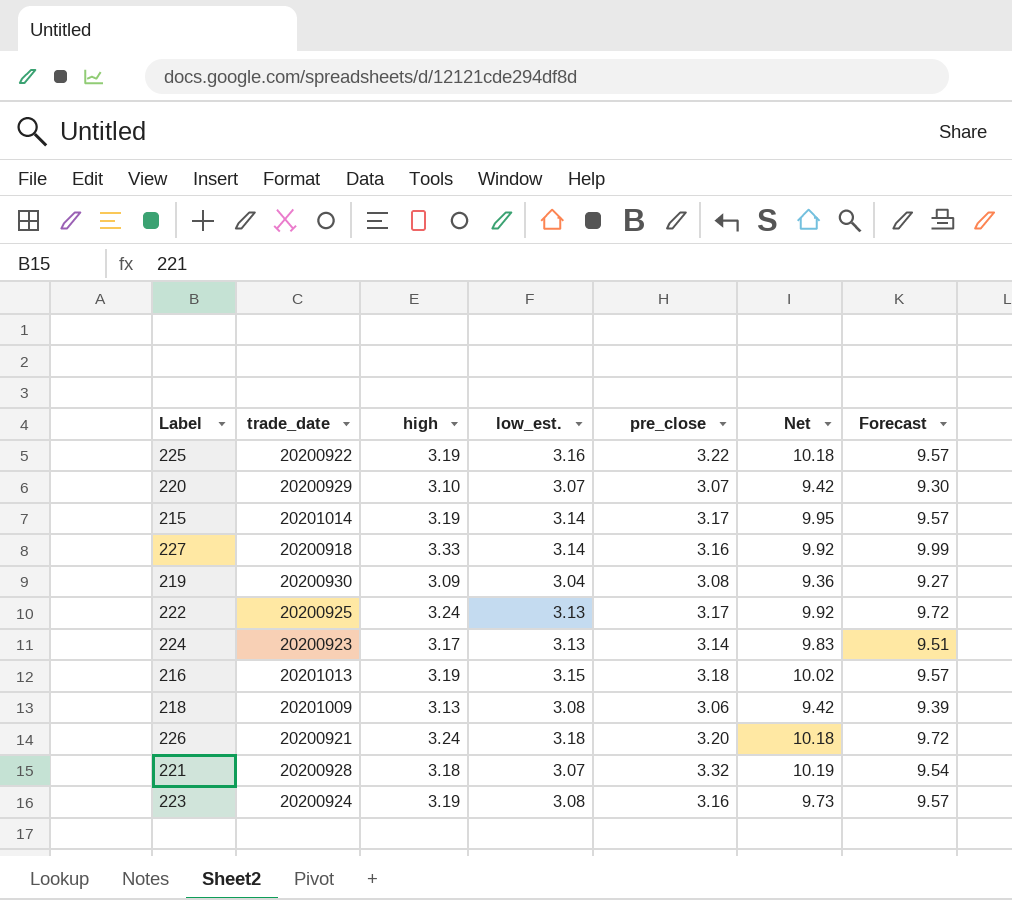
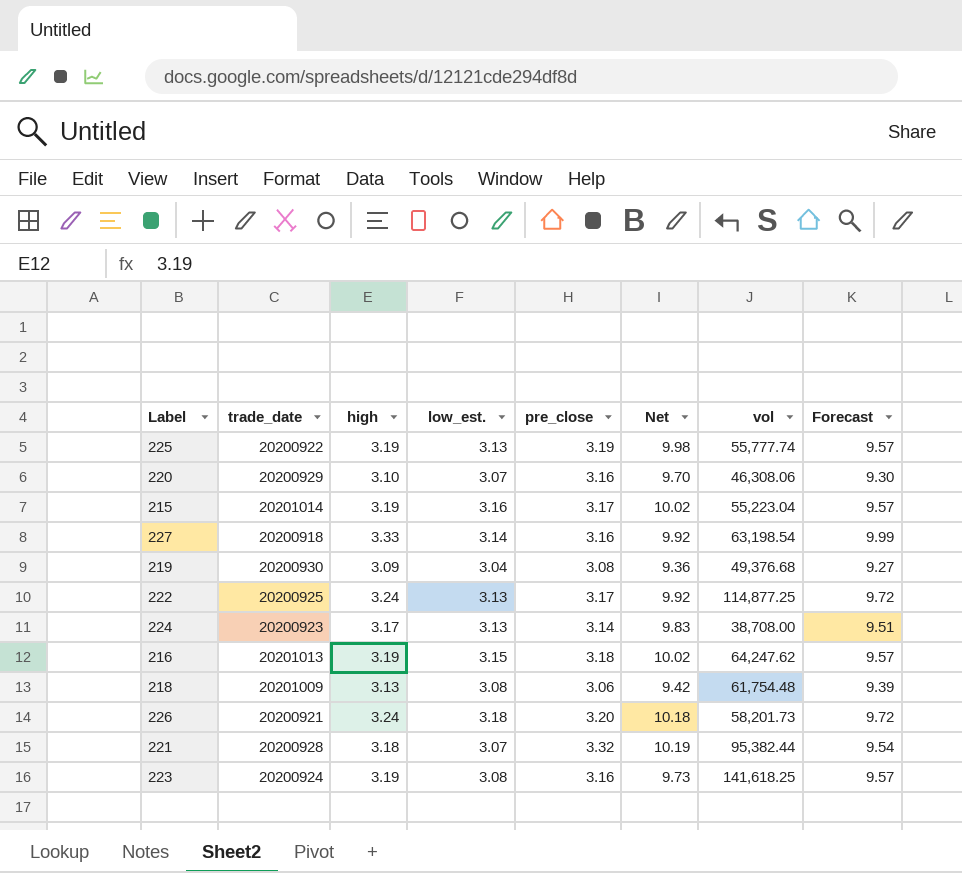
column vol | position: none -> 7
225 | low_est.: 3.16 -> 3.13
225 | pre_close: 3.22 -> 3.19
225 | Net: 10.18 -> 9.98
220 | pre_close: 3.07 -> 3.16
220 | Net: 9.42 -> 9.70
215 | low_est.: 3.14 -> 3.16
215 | Net: 9.95 -> 10.02

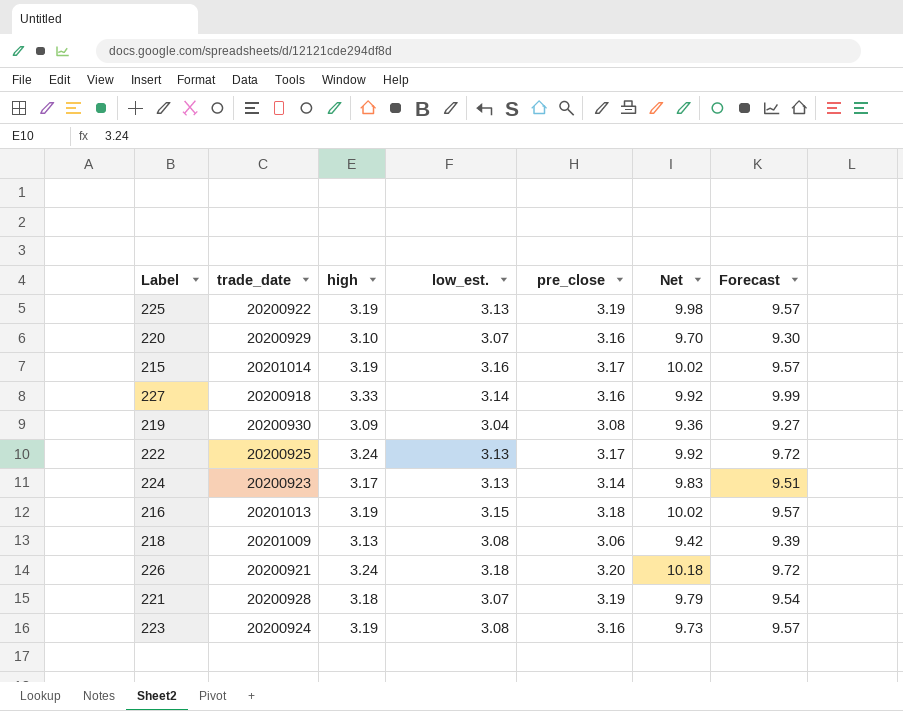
column vol | position: 7 -> none
221 | pre_close: 3.32 -> 3.19
221 | Net: 10.19 -> 9.79

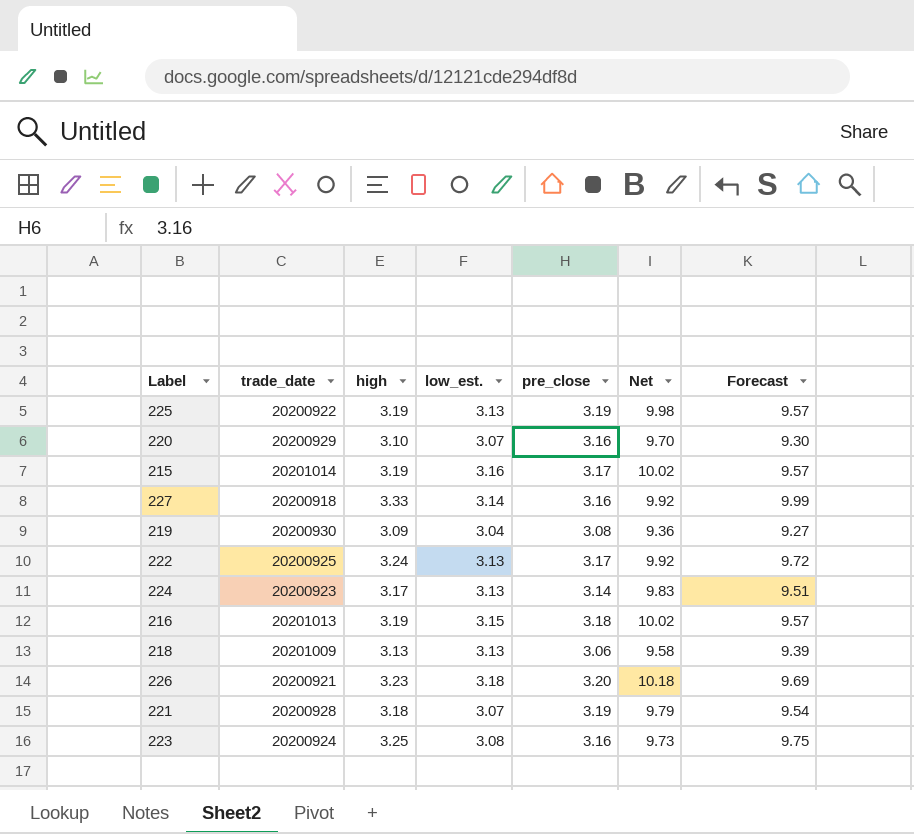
218 | low_est.: 3.08 -> 3.13
218 | Net: 9.42 -> 9.58
226 | high: 3.24 -> 3.23
226 | Forecast: 9.72 -> 9.69
223 | high: 3.19 -> 3.25
223 | Forecast: 9.57 -> 9.75

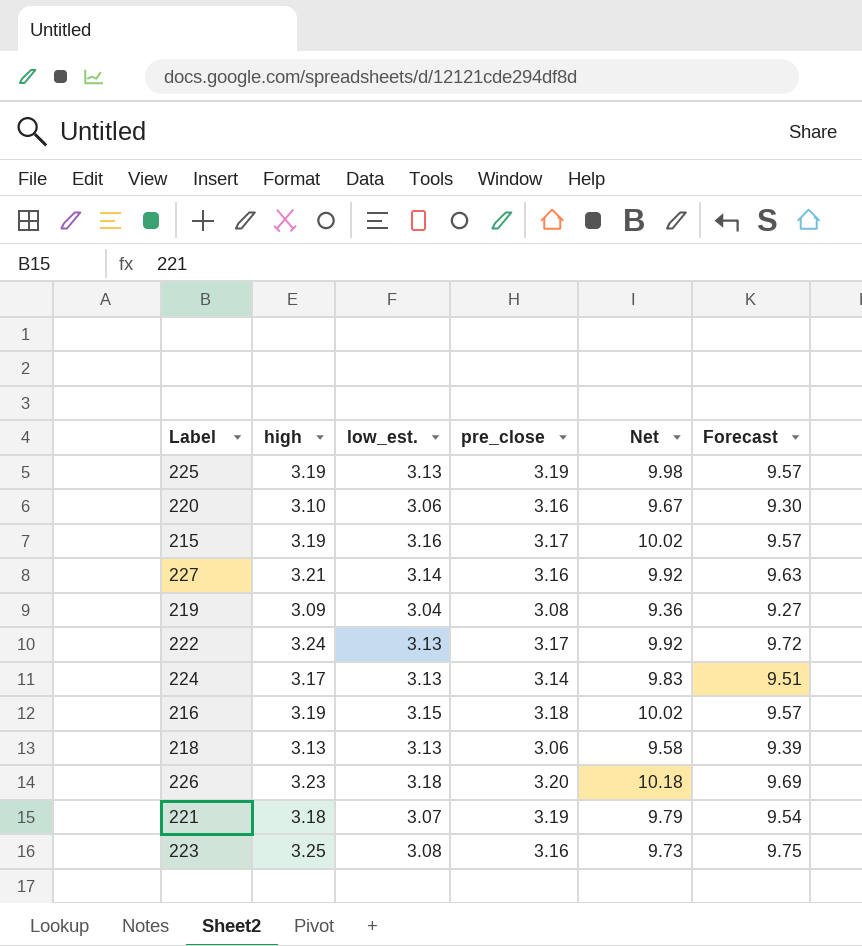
column trade_date | position: 2 -> none
220 | low_est.: 3.07 -> 3.06
220 | Net: 9.70 -> 9.67
227 | high: 3.33 -> 3.21
227 | Forecast: 9.99 -> 9.63

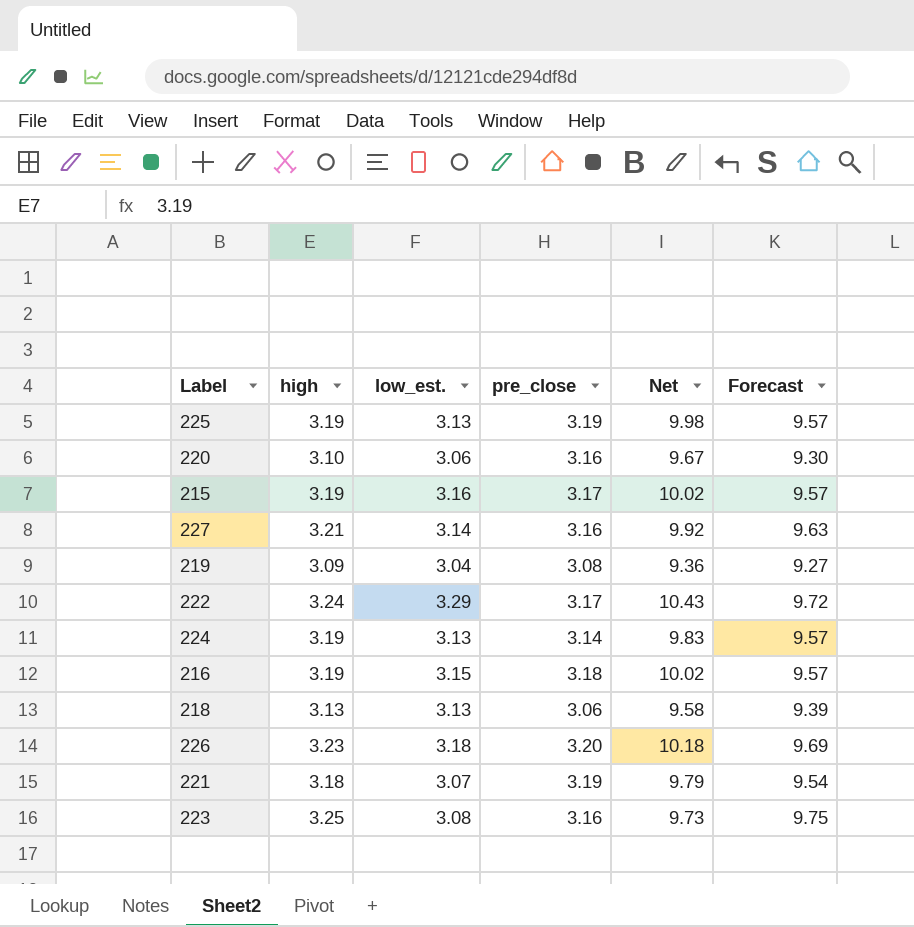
222 | low_est.: 3.13 -> 3.29
222 | Net: 9.92 -> 10.43
224 | high: 3.17 -> 3.19
224 | Forecast: 9.51 -> 9.57

